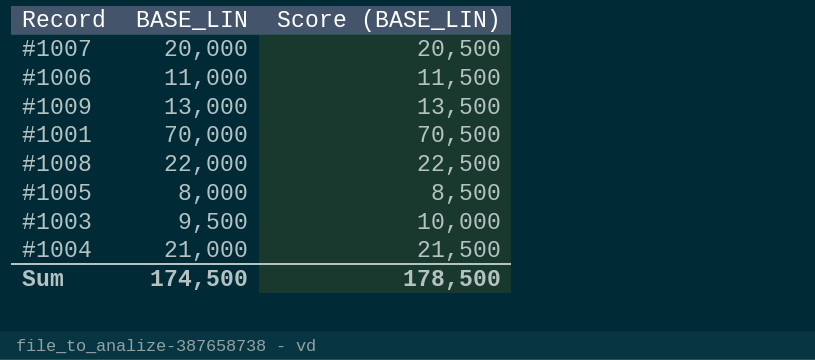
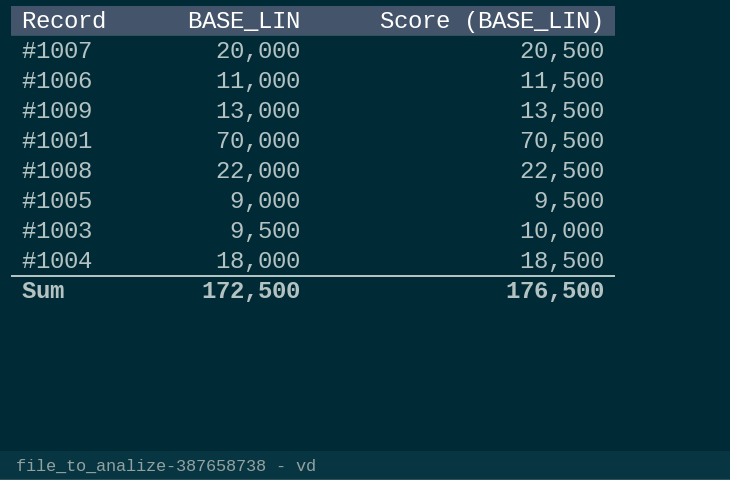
#1005 | BASE_LIN: 8,000 -> 9,000
#1005 | Score (BASE_LIN): 8,500 -> 9,500
#1004 | BASE_LIN: 21,000 -> 18,000
#1004 | Score (BASE_LIN): 21,500 -> 18,500
Sum | BASE_LIN: 174,500 -> 172,500
Sum | Score (BASE_LIN): 178,500 -> 176,500

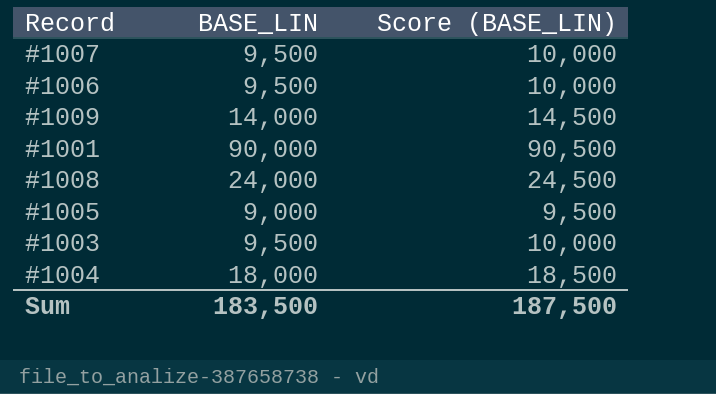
#1007 | BASE_LIN: 20,000 -> 9,500
#1007 | Score (BASE_LIN): 20,500 -> 10,000
#1006 | BASE_LIN: 11,000 -> 9,500
#1006 | Score (BASE_LIN): 11,500 -> 10,000
#1009 | BASE_LIN: 13,000 -> 14,000
#1009 | Score (BASE_LIN): 13,500 -> 14,500
#1001 | BASE_LIN: 70,000 -> 90,000
#1001 | Score (BASE_LIN): 70,500 -> 90,500
#1008 | BASE_LIN: 22,000 -> 24,000
#1008 | Score (BASE_LIN): 22,500 -> 24,500
Sum | BASE_LIN: 172,500 -> 183,500
Sum | Score (BASE_LIN): 176,500 -> 187,500

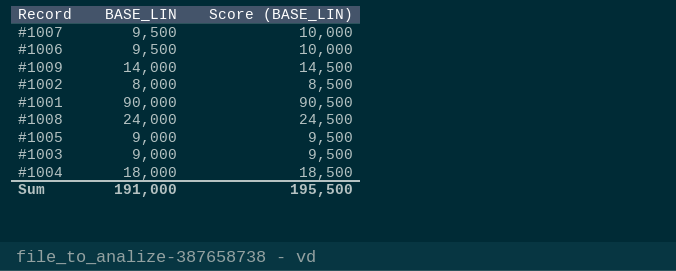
row #1002: none -> 8,000 | 8,500
#1003 | BASE_LIN: 9,500 -> 9,000
#1003 | Score (BASE_LIN): 10,000 -> 9,500
Sum | BASE_LIN: 183,500 -> 191,000
Sum | Score (BASE_LIN): 187,500 -> 195,500

